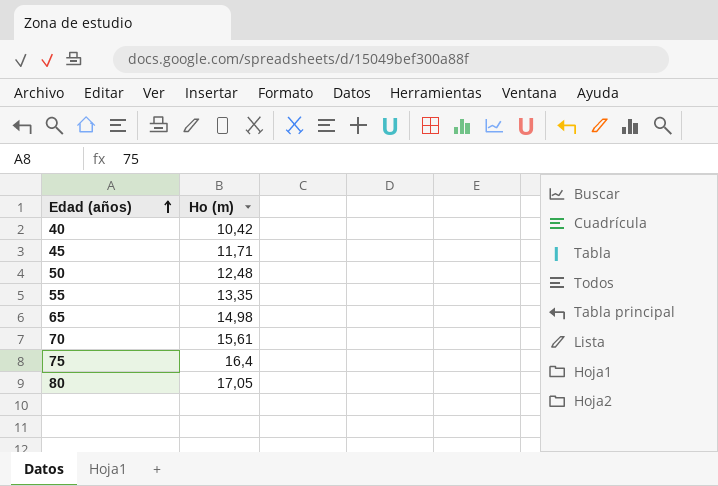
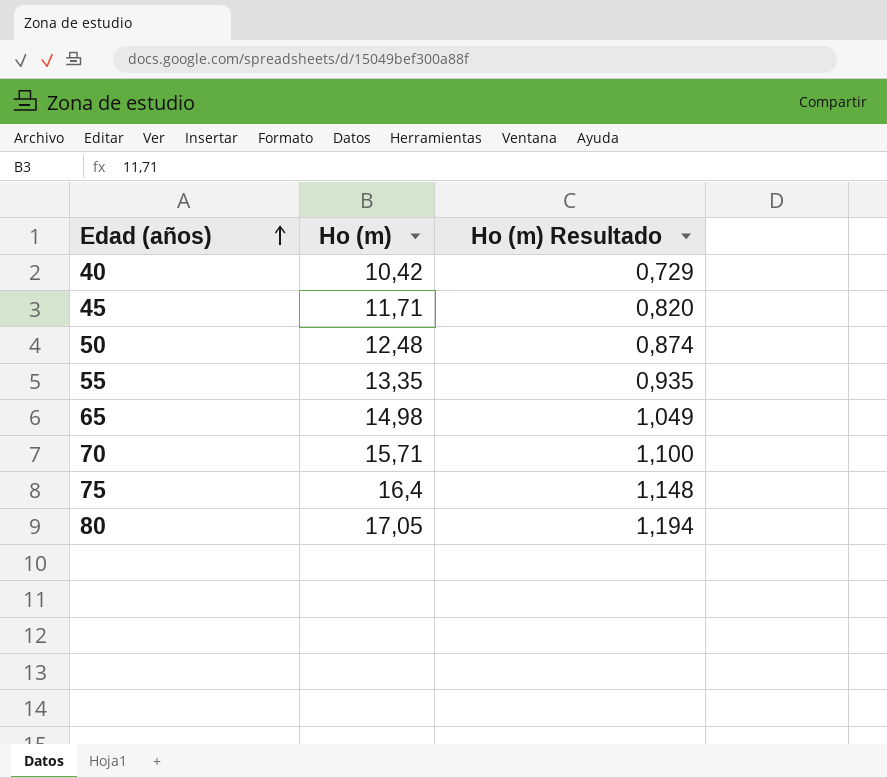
column Ho (m) Resultado | formula: none -> [Ho (m)] * 0,07
70 | Ho (m): 15,61 -> 15,71

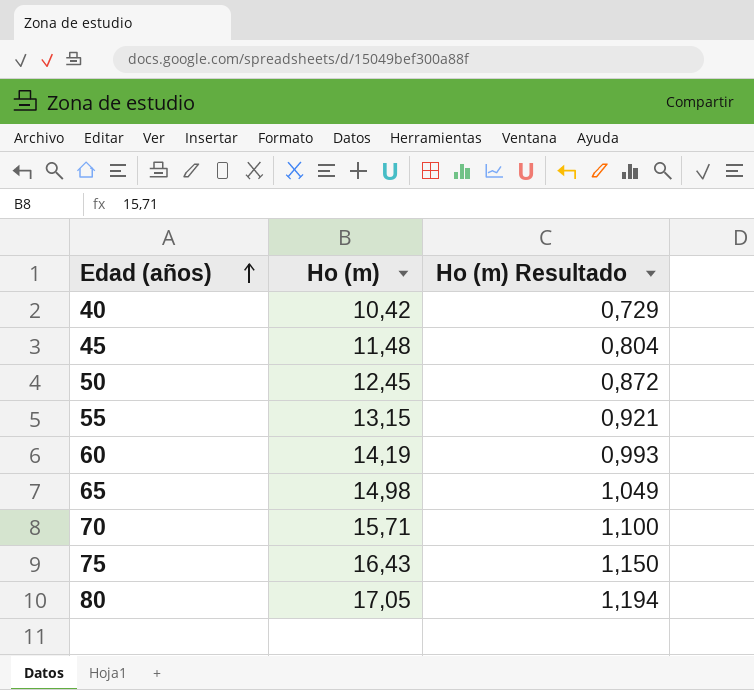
45 | Ho (m): 11,71 -> 11,48
45 | Ho (m) Resultado: 0,820 -> 0,804
50 | Ho (m): 12,48 -> 12,45
50 | Ho (m) Resultado: 0,874 -> 0,872
55 | Ho (m): 13,35 -> 13,15
55 | Ho (m) Resultado: 0,935 -> 0,921
row 60: none -> 14,19 | 0,993
75 | Ho (m): 16,4 -> 16,43
75 | Ho (m) Resultado: 1,148 -> 1,150

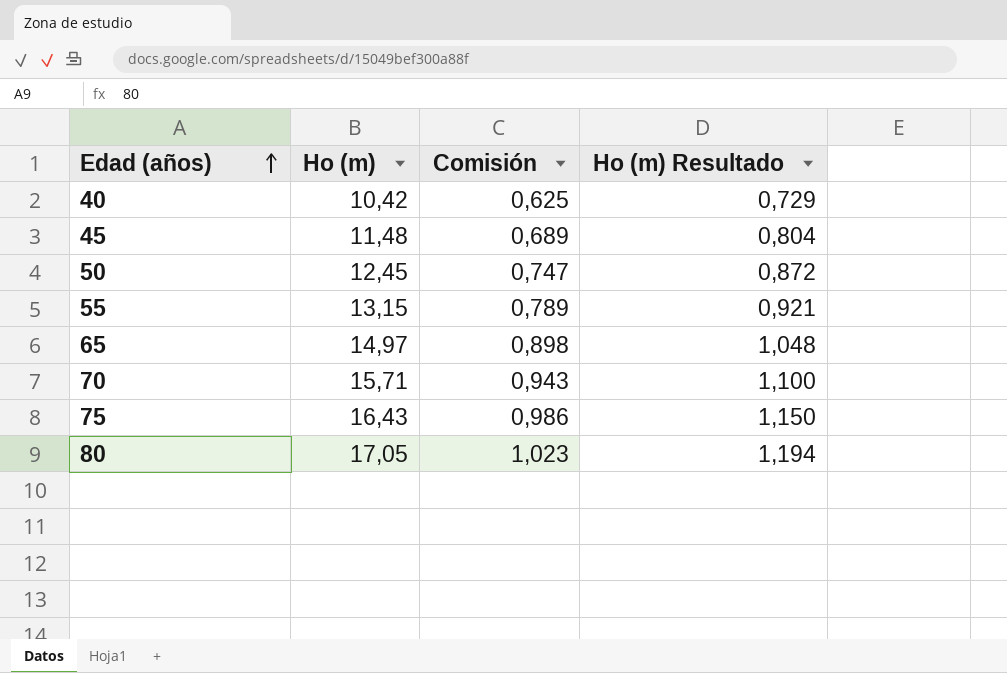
column Comisión | formula: none -> [Ho (m)] * 0,06
row 60: 14,19 | 0,993 -> none
65 | Ho (m): 14,98 -> 14,97
65 | Ho (m) Resultado: 1,049 -> 1,048

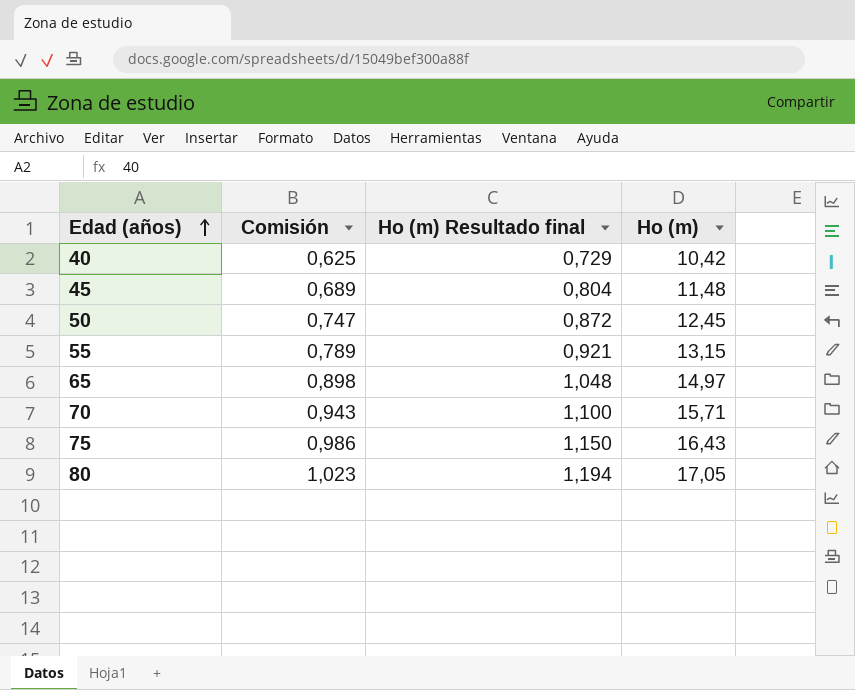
column name: Ho (m) Resultado -> Ho (m) Resultado final
column Ho (m) | position: 2 -> 4

